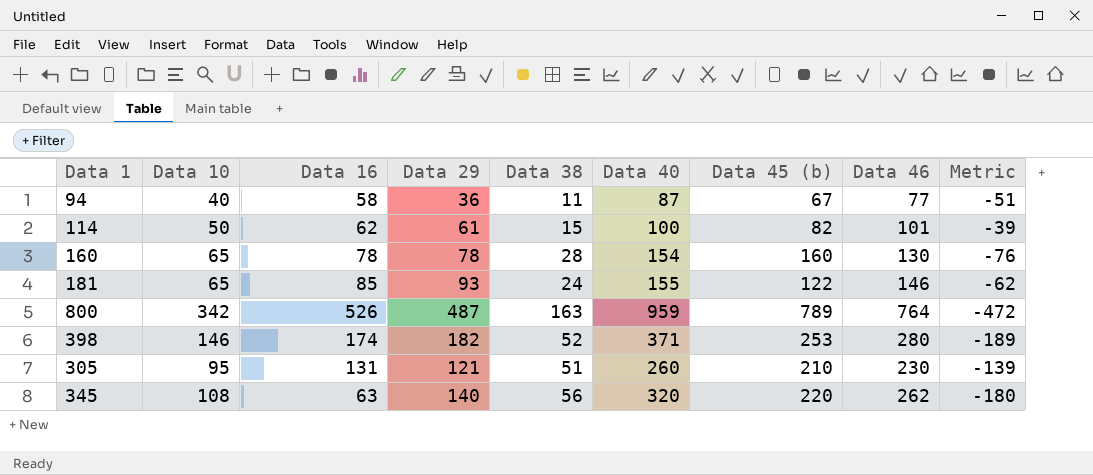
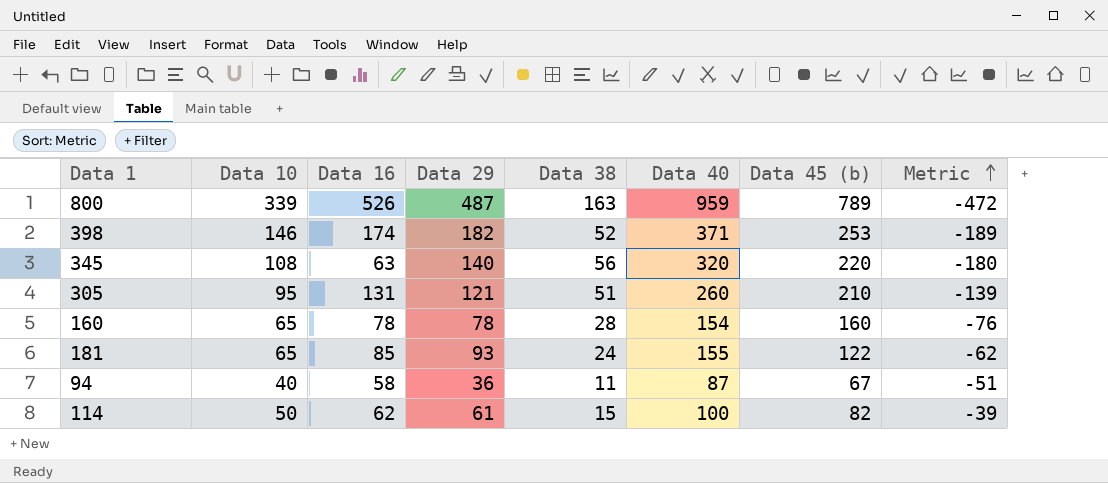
row order: none -> Metric ascending
column Data 46 | position: 8 -> none
800 | Data 10: 342 -> 339

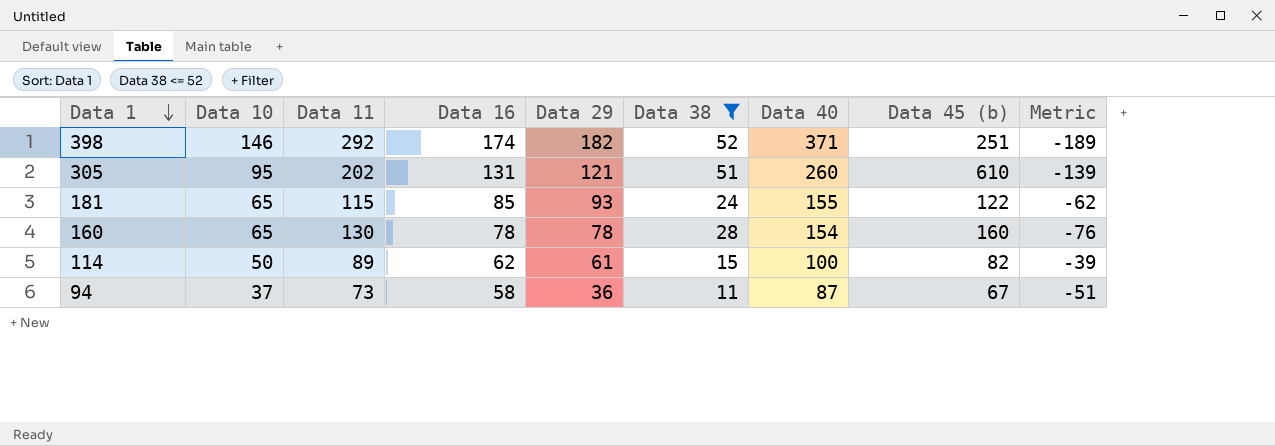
filter: none -> Data 38 <= 52
row order: Metric ascending -> Data 1 descending
column Data 11 | position: none -> 3
398 | Data 45 (b): 253 -> 251
305 | Data 45 (b): 210 -> 610
94 | Data 10: 40 -> 37

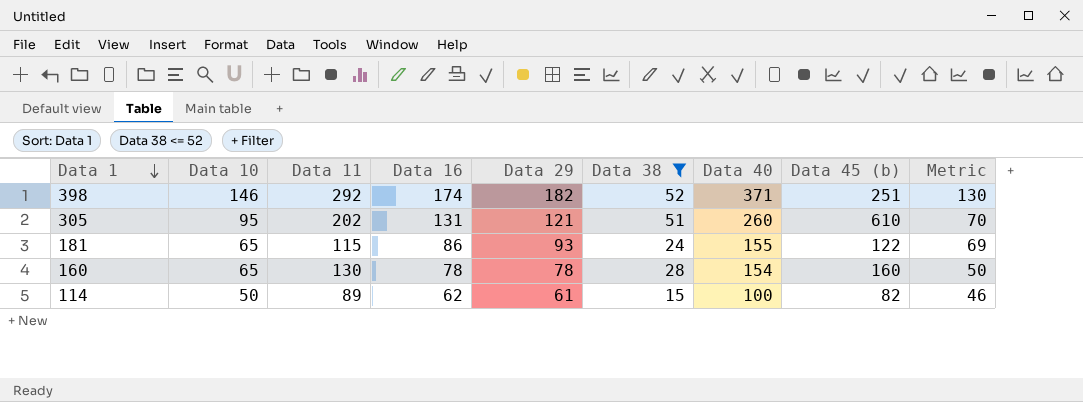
column Metric | formula: [Data 29] - [Data 40] -> [Data 29] - [Data 38]
row 94: 37 | 73 | 58 | 36 | 11 | 87 | 67 | -51 -> none
181 | Data 16: 85 -> 86

